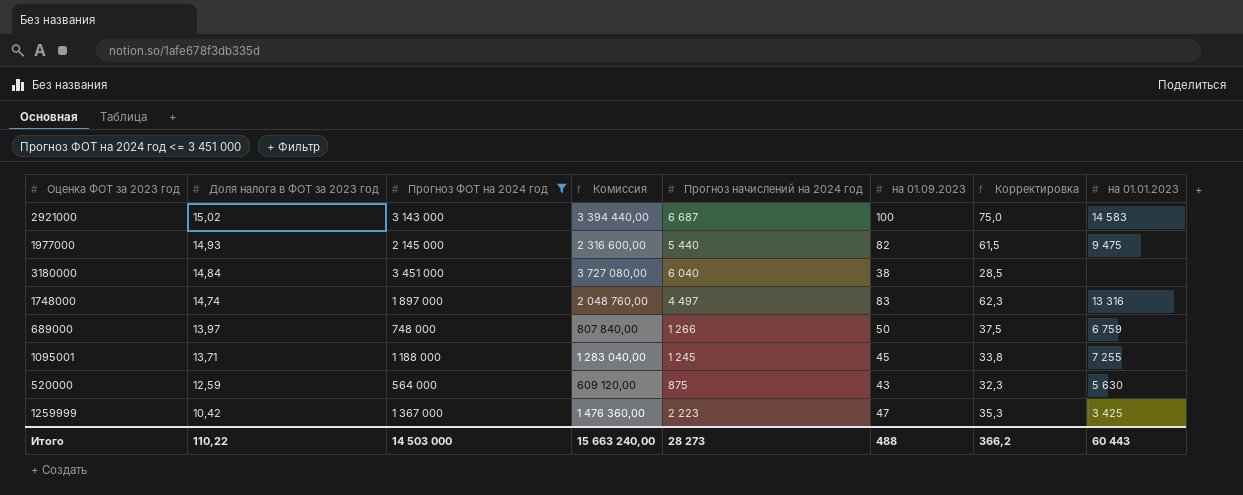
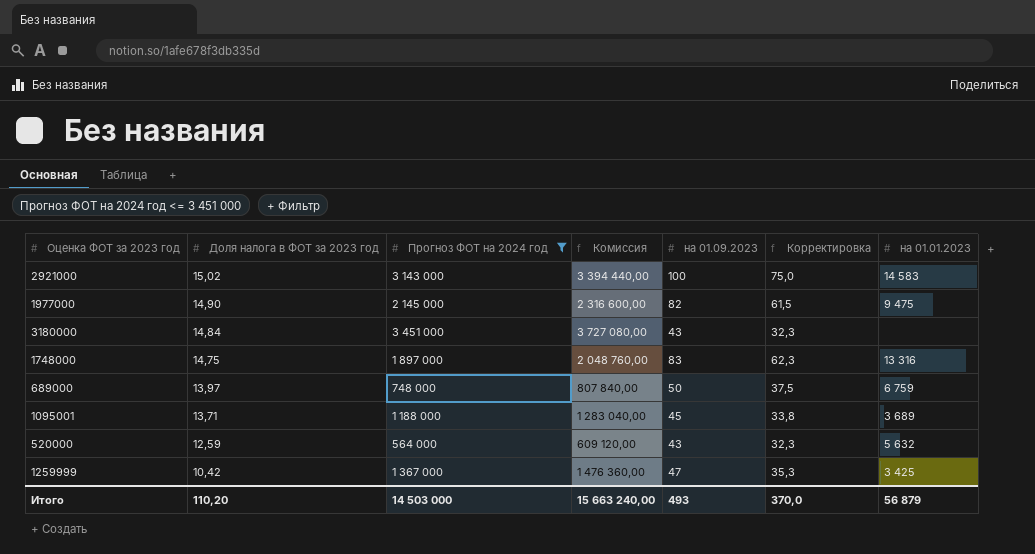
column Прогноз начислений на 2024 год | position: 5 -> none
1977000 | Доля налога в ФОТ за 2023 год: 14,93 -> 14,90
3180000 | на 01.09.2023: 38 -> 43
3180000 | Корректировка: 28,5 -> 32,3
1748000 | Доля налога в ФОТ за 2023 год: 14,74 -> 14,75
1095001 | на 01.01.2023: 7 255 -> 3 689
520000 | на 01.01.2023: 5 630 -> 5 632
Итого | Доля налога в ФОТ за 2023 год: 110,22 -> 110,20
Итого | на 01.09.2023: 488 -> 493
Итого | Корректировка: 366,2 -> 370,0
Итого | на 01.01.2023: 60 443 -> 56 879

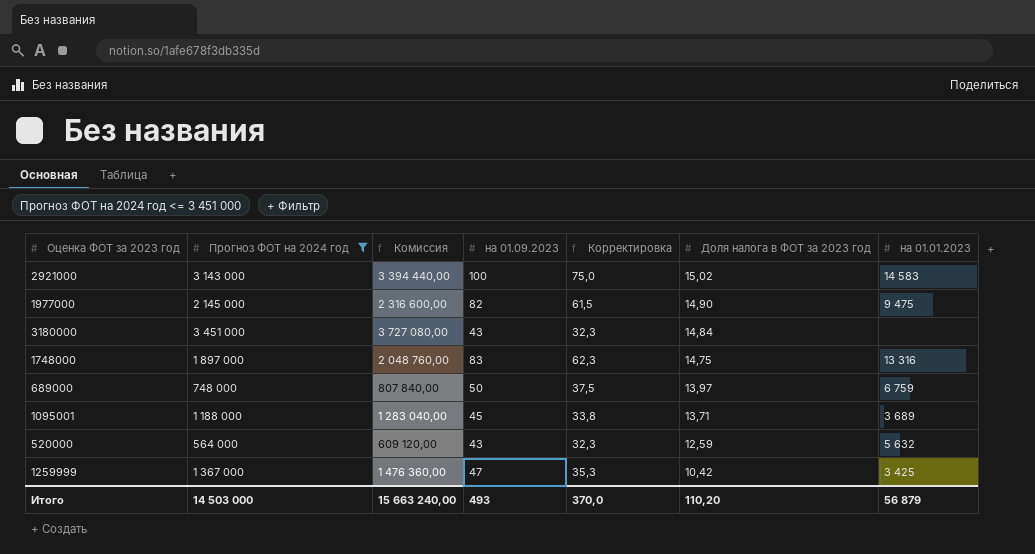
column Доля налога в ФОТ за 2023 год | position: 2 -> 6

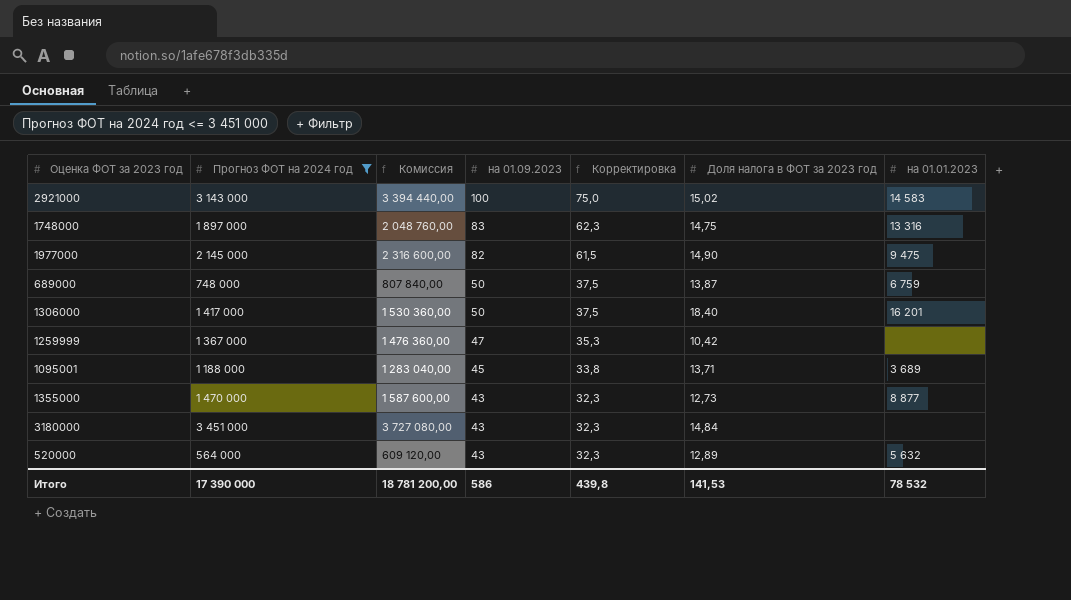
row order: Доля налога в ФОТ за 2023 год descending -> на 01.09.2023 descending
689000 | Доля налога в ФОТ за 2023 год: 13,97 -> 13,87
row 1306000: none -> 1 417 000 | 1 530 360,00 | 50 | 37,5 | 18,40 | 16 201
1259999 | на 01.01.2023: 3 425 -> none
row 1355000: none -> 1 470 000 | 1 587 600,00 | 43 | 32,3 | 12,73 | 8 877
520000 | Доля налога в ФОТ за 2023 год: 12,59 -> 12,89
Итого | Прогноз ФОТ на 2024 год: 14 503 000 -> 17 390 000
Итого | Комиссия: 15 663 240,00 -> 18 781 200,00
Итого | на 01.09.2023: 493 -> 586
Итого | Корректировка: 370,0 -> 439,8
Итого | Доля налога в ФОТ за 2023 год: 110,20 -> 141,53
Итого | на 01.01.2023: 56 879 -> 78 532

